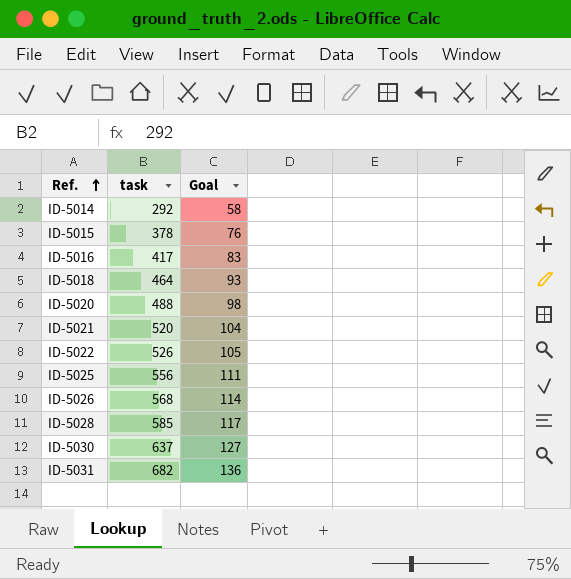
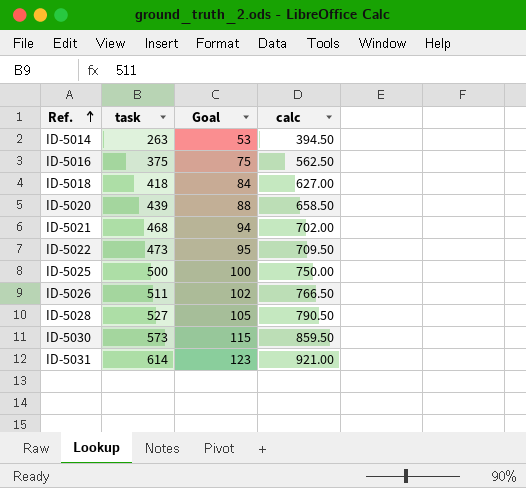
column calc | formula: none -> [task] * 1.5
row ID-5015: 378 | 76 -> none
ID-5014 | task: 292 -> 263
ID-5014 | Goal: 58 -> 53
ID-5016 | task: 417 -> 375
ID-5016 | Goal: 83 -> 75
ID-5018 | task: 464 -> 418
ID-5018 | Goal: 93 -> 84
ID-5020 | task: 488 -> 439
ID-5020 | Goal: 98 -> 88
ID-5021 | task: 520 -> 468
ID-5021 | Goal: 104 -> 94
ID-5022 | task: 526 -> 473
ID-5022 | Goal: 105 -> 95
ID-5025 | task: 556 -> 500
ID-5025 | Goal: 111 -> 100
ID-5026 | task: 568 -> 511
ID-5026 | Goal: 114 -> 102
ID-5028 | task: 585 -> 527
ID-5028 | Goal: 117 -> 105
ID-5030 | task: 637 -> 573
ID-5030 | Goal: 127 -> 115
ID-5031 | task: 682 -> 614
ID-5031 | Goal: 136 -> 123

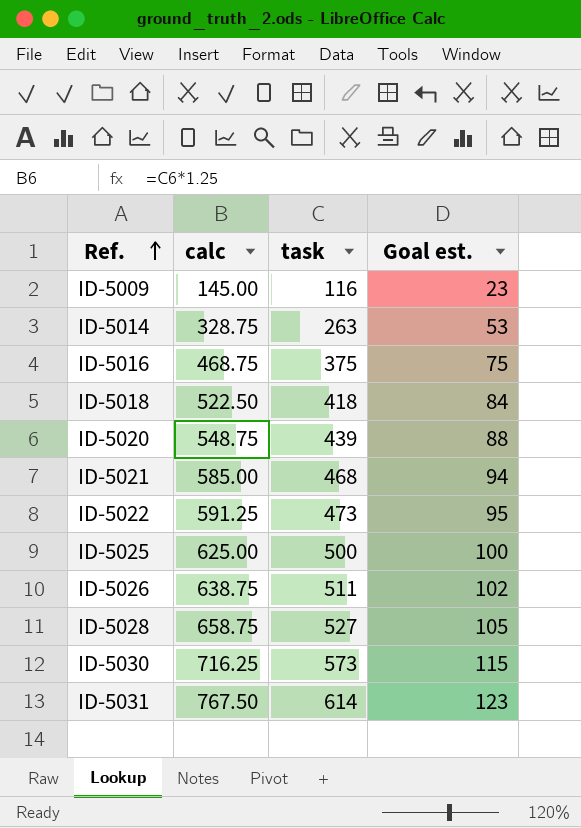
column calc | formula: [task] * 1.5 -> [task] * 1.25
column calc | position: 4 -> 2
column name: Goal -> Goal est.
row ID-5009: none -> 145.00 | 116 | 23

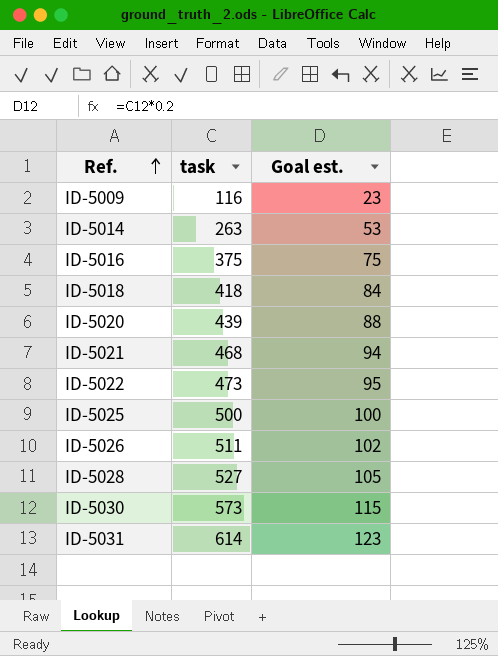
column calc | formula: [task] * 1.25 -> none

